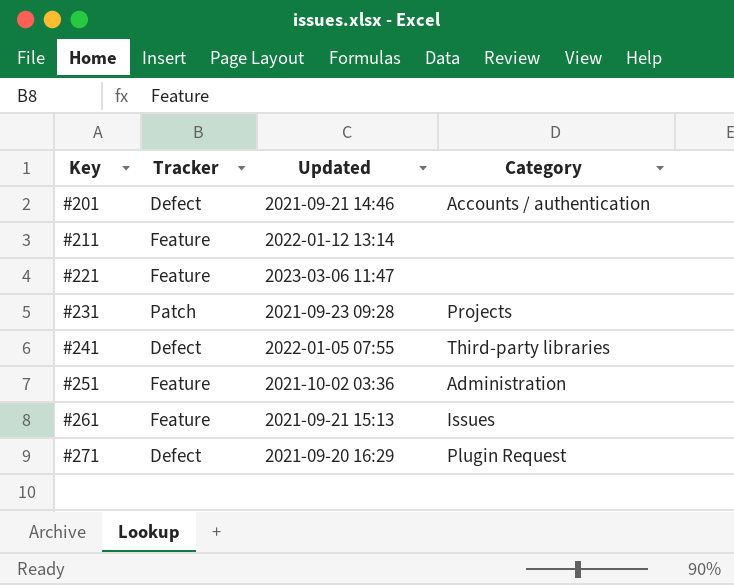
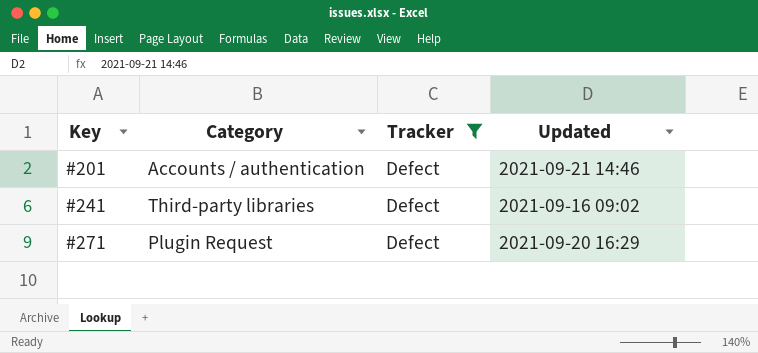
filter: none -> Tracker = Defect
column Category | position: 4 -> 2
#241 | Updated: 2022-01-05 07:55 -> 2021-09-16 09:02

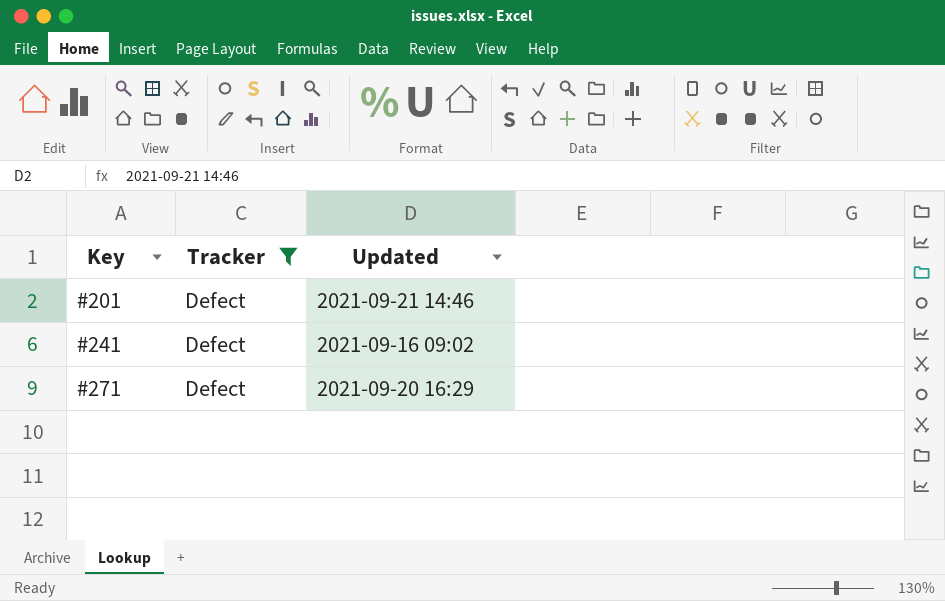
column Category | position: 2 -> none

